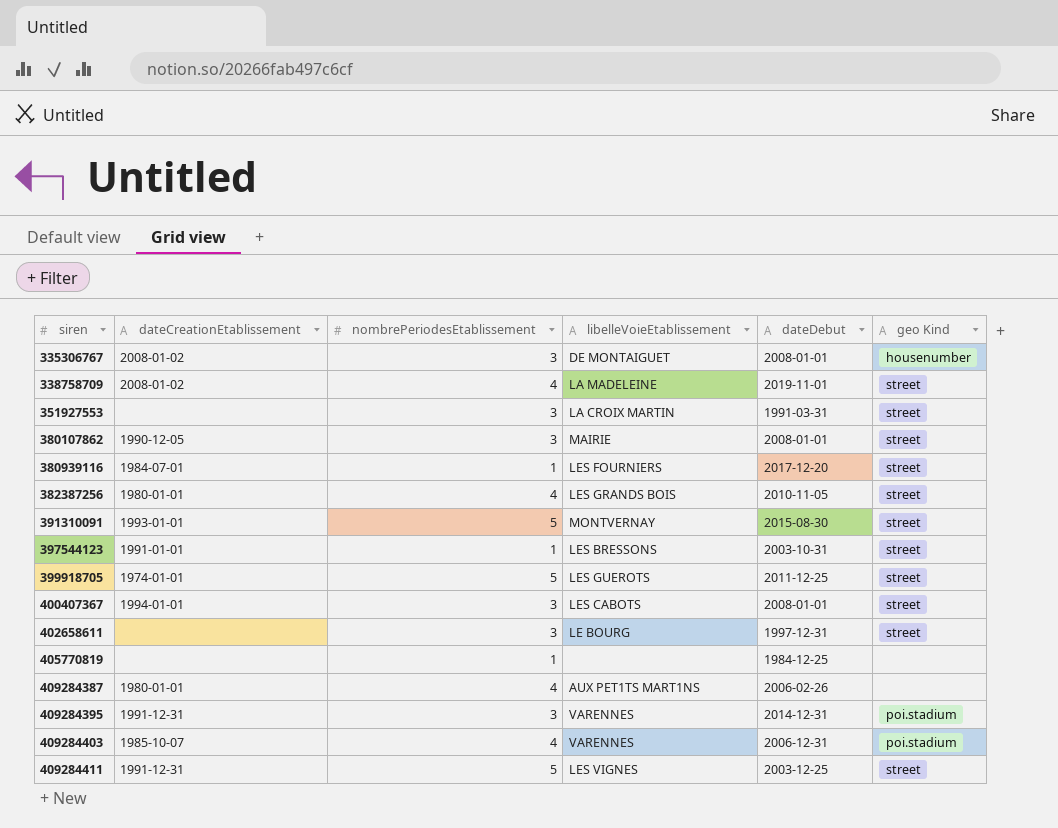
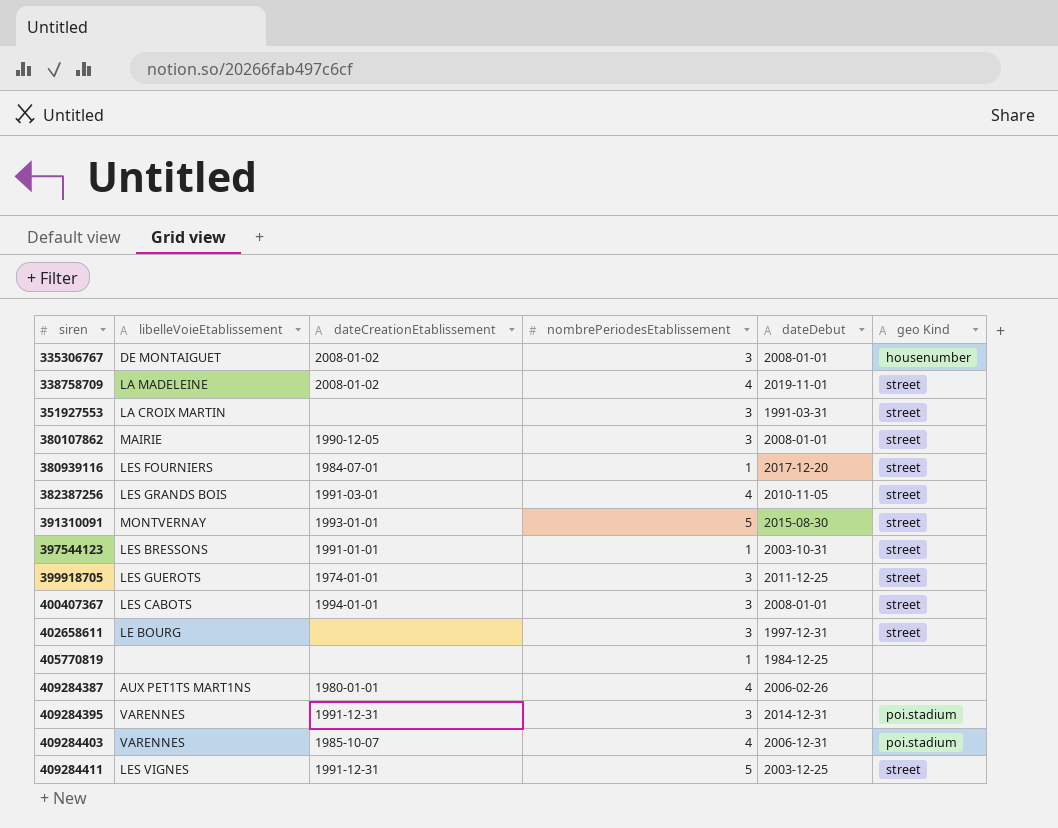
column libelleVoieEtablissement | position: 4 -> 2
382387256 | dateCreationEtablissement: 1980-01-01 -> 1991-03-01
399918705 | nombrePeriodesEtablissement: 5 -> 3

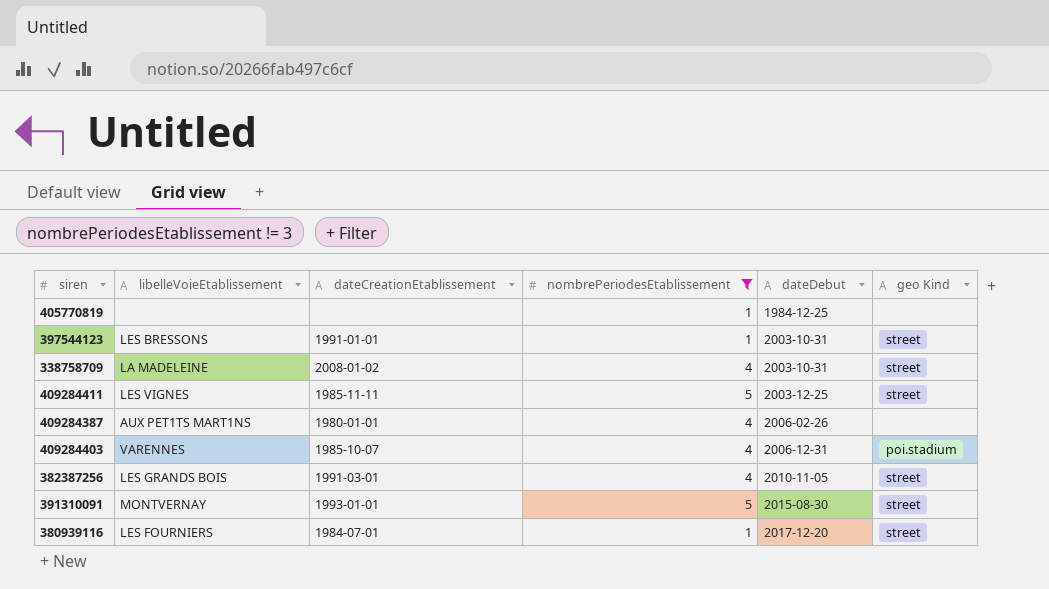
filter: none -> nombrePeriodesEtablissement != 3
row order: siren ascending -> dateDebut ascending
338758709 | dateDebut: 2019-11-01 -> 2003-10-31
409284411 | dateCreationEtablissement: 1991-12-31 -> 1985-11-11

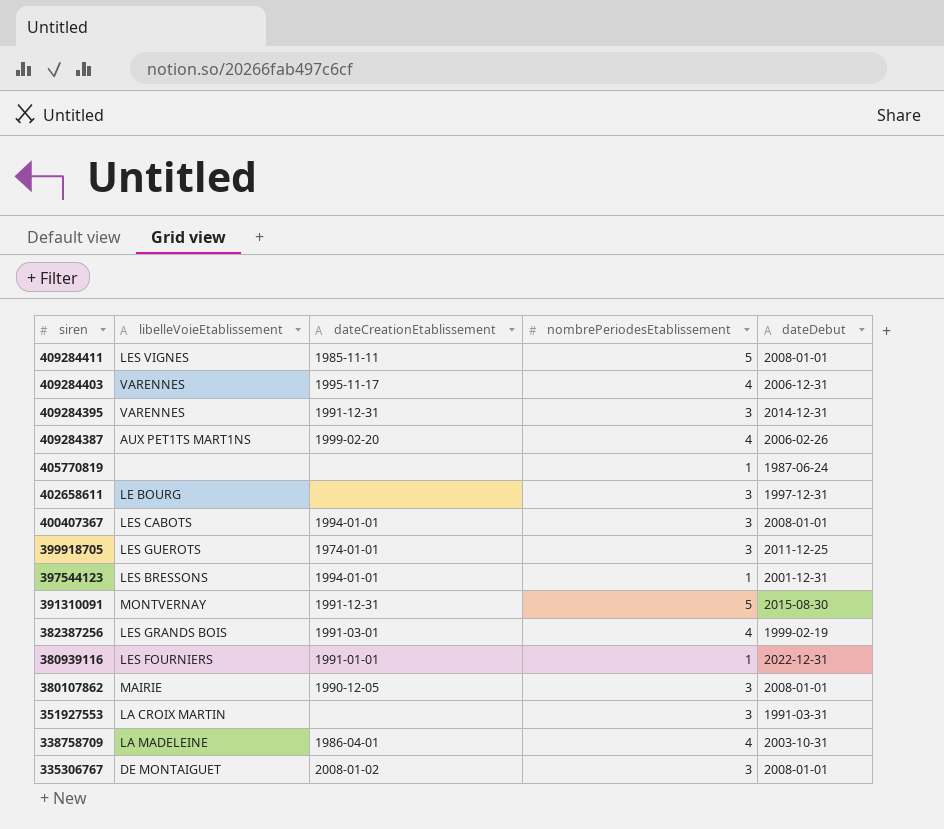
filter: nombrePeriodesEtablissement != 3 -> none
row order: dateDebut ascending -> siren descending
column geo Kind | position: 6 -> none
409284411 | dateDebut: 2003-12-25 -> 2008-01-01
409284403 | dateCreationEtablissement: 1985-10-07 -> 1995-11-17
409284387 | dateCreationEtablissement: 1980-01-01 -> 1999-02-20
405770819 | dateDebut: 1984-12-25 -> 1987-06-24
397544123 | dateCreationEtablissement: 1991-01-01 -> 1994-01-01
397544123 | dateDebut: 2003-10-31 -> 2001-12-31
391310091 | dateCreationEtablissement: 1993-01-01 -> 1991-12-31
382387256 | dateDebut: 2010-11-05 -> 1999-02-19
380939116 | dateCreationEtablissement: 1984-07-01 -> 1991-01-01
380939116 | dateDebut: 2017-12-20 -> 2022-12-31
338758709 | dateCreationEtablissement: 2008-01-02 -> 1986-04-01

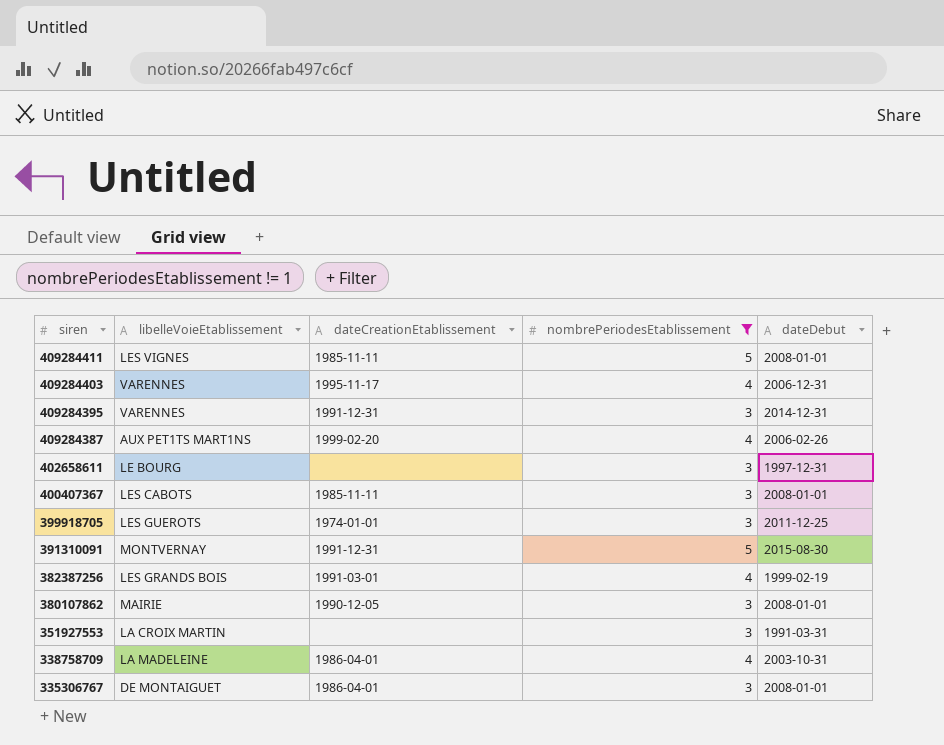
filter: none -> nombrePeriodesEtablissement != 1
400407367 | dateCreationEtablissement: 1994-01-01 -> 1985-11-11
335306767 | dateCreationEtablissement: 2008-01-02 -> 1986-04-01

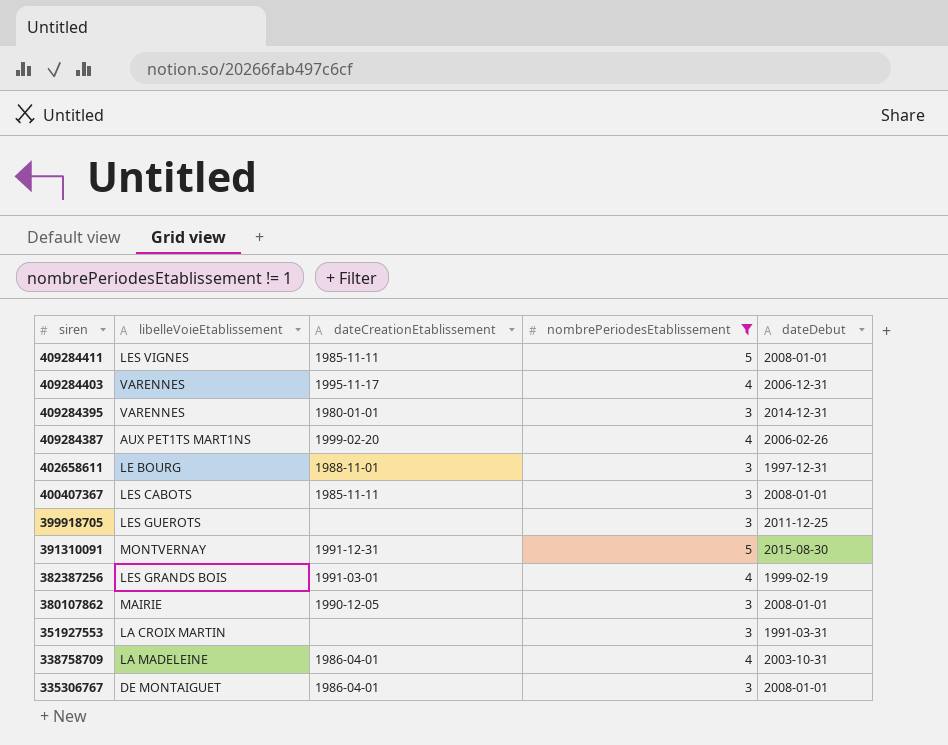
409284395 | dateCreationEtablissement: 1991-12-31 -> 1980-01-01
402658611 | dateCreationEtablissement: none -> 1988-11-01
399918705 | dateCreationEtablissement: 1974-01-01 -> none

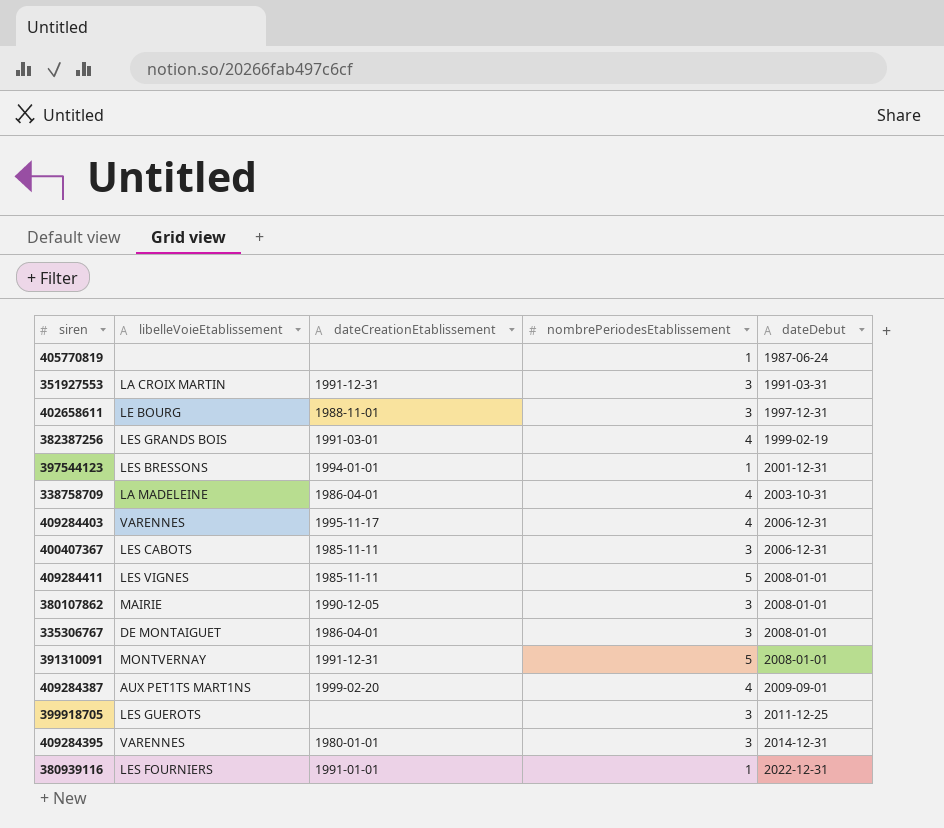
filter: nombrePeriodesEtablissement != 1 -> none
row order: siren descending -> dateDebut ascending
351927553 | dateCreationEtablissement: none -> 1991-12-31
400407367 | dateDebut: 2008-01-01 -> 2006-12-31
391310091 | dateDebut: 2015-08-30 -> 2008-01-01
409284387 | dateDebut: 2006-02-26 -> 2009-09-01

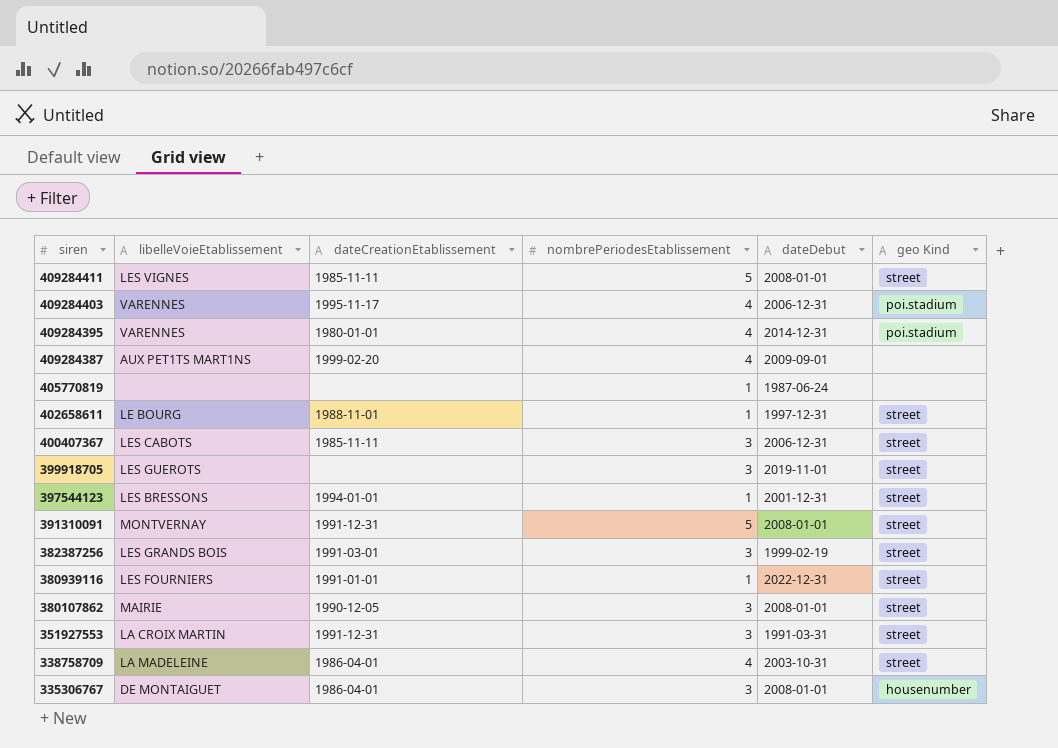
row order: dateDebut ascending -> siren descending
column geo Kind | position: none -> 6
409284395 | nombrePeriodesEtablissement: 3 -> 4
402658611 | nombrePeriodesEtablissement: 3 -> 1
399918705 | dateDebut: 2011-12-25 -> 2019-11-01
382387256 | nombrePeriodesEtablissement: 4 -> 3

